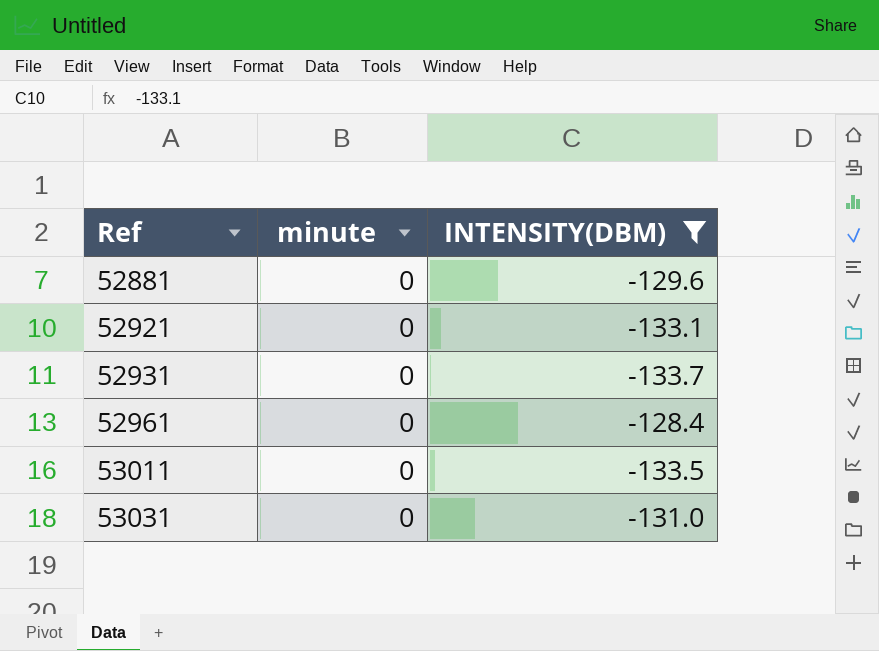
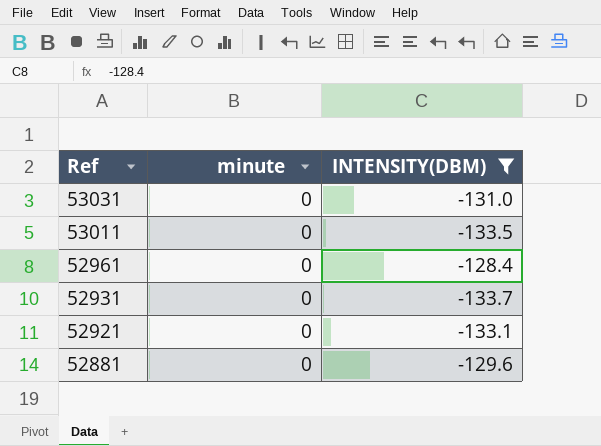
row order: Ref ascending -> Ref descending

